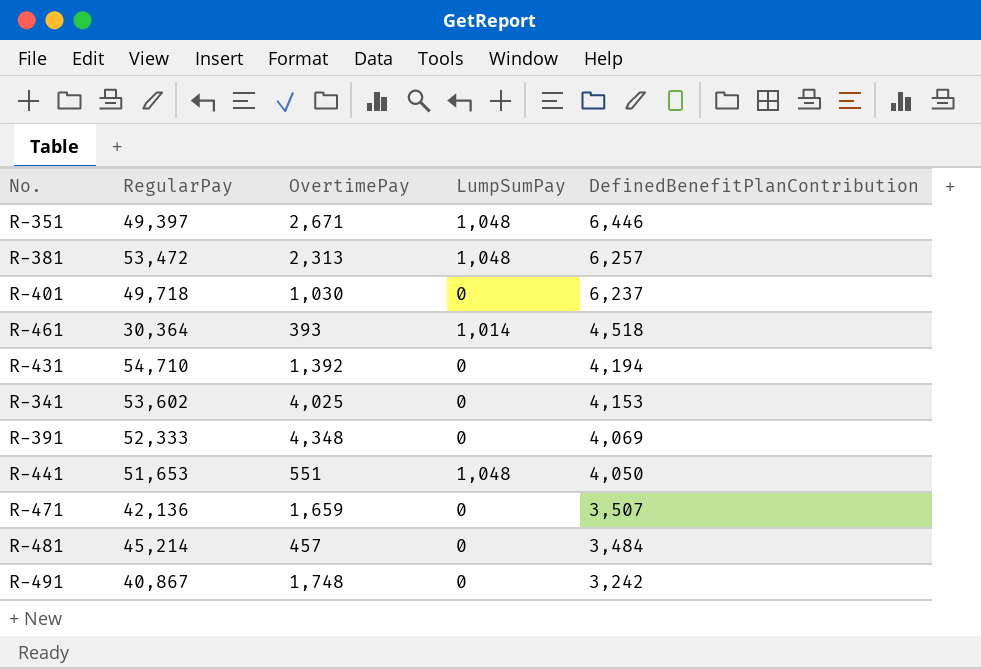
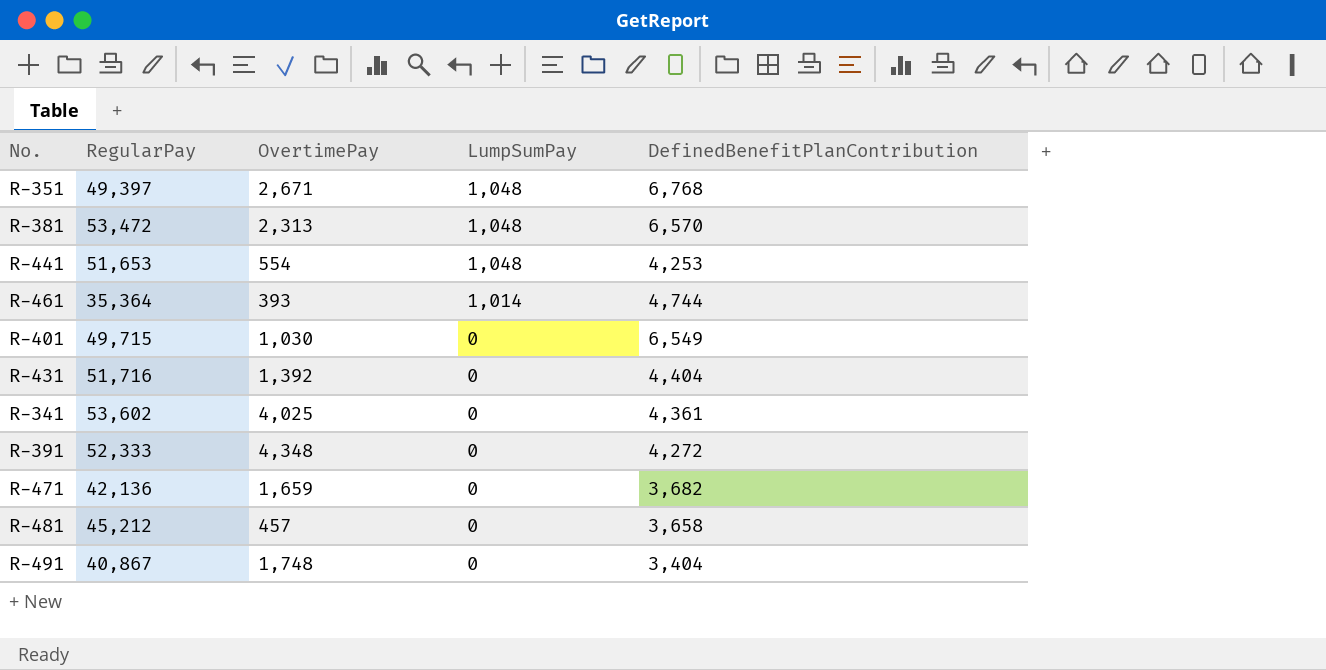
row order: DefinedBenefitPlanContribution descending -> LumpSumPay descending
R-351 | DefinedBenefitPlanContribution: 6,446 -> 6,768
R-381 | DefinedBenefitPlanContribution: 6,257 -> 6,570
R-441 | OvertimePay: 551 -> 554
R-441 | DefinedBenefitPlanContribution: 4,050 -> 4,253
R-461 | RegularPay: 30,364 -> 35,364
R-461 | DefinedBenefitPlanContribution: 4,518 -> 4,744
R-401 | RegularPay: 49,718 -> 49,715
R-401 | DefinedBenefitPlanContribution: 6,237 -> 6,549
R-431 | RegularPay: 54,710 -> 51,716
R-431 | DefinedBenefitPlanContribution: 4,194 -> 4,404
R-341 | DefinedBenefitPlanContribution: 4,153 -> 4,361
R-391 | DefinedBenefitPlanContribution: 4,069 -> 4,272
R-471 | DefinedBenefitPlanContribution: 3,507 -> 3,682
R-481 | RegularPay: 45,214 -> 45,212
R-481 | DefinedBenefitPlanContribution: 3,484 -> 3,658
R-491 | DefinedBenefitPlanContribution: 3,242 -> 3,404

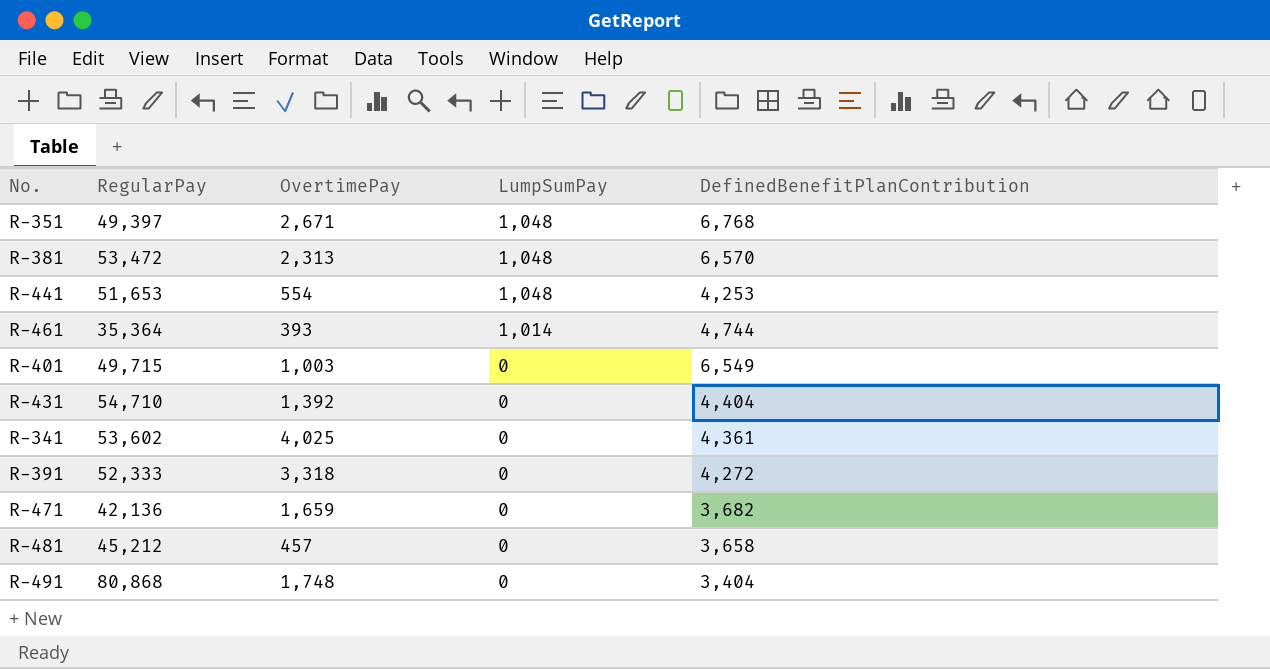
R-401 | OvertimePay: 1,030 -> 1,003
R-431 | RegularPay: 51,716 -> 54,710
R-391 | OvertimePay: 4,348 -> 3,318
R-491 | RegularPay: 40,867 -> 80,868

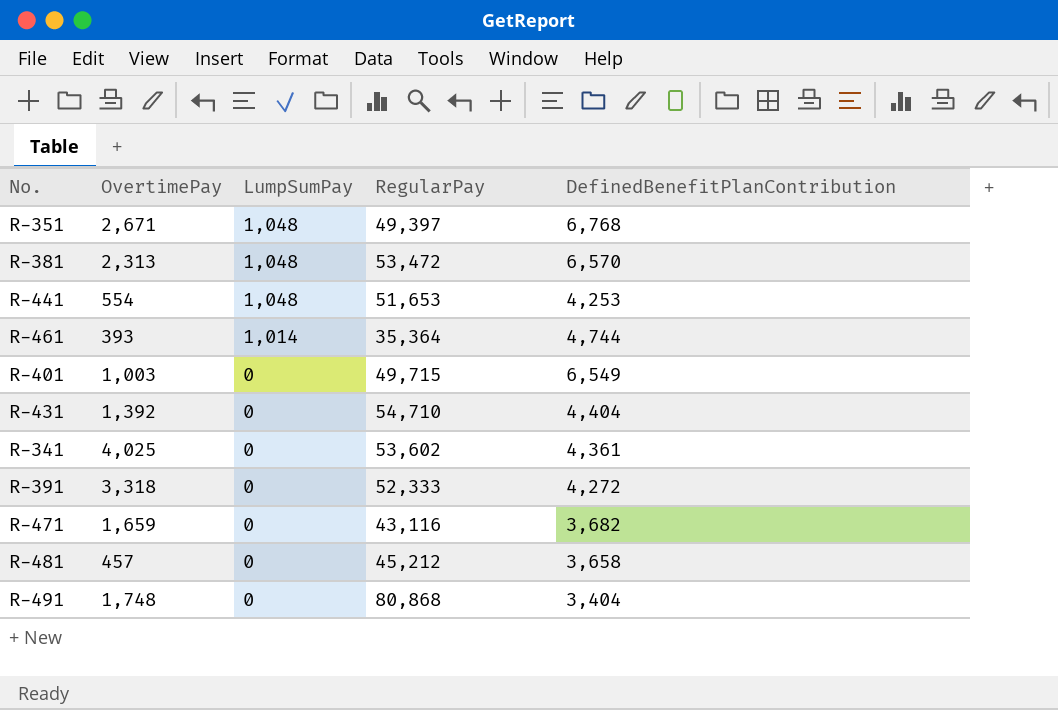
column RegularPay | position: 2 -> 4
R-471 | RegularPay: 42,136 -> 43,116

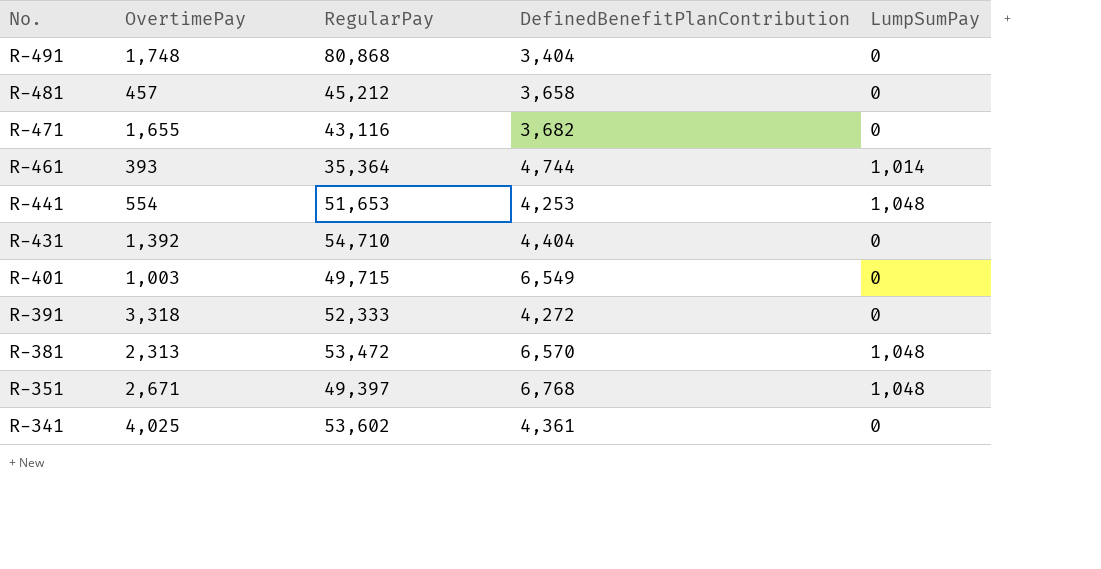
row order: LumpSumPay descending -> No. descending
column LumpSumPay | position: 3 -> 5
R-471 | OvertimePay: 1,659 -> 1,655

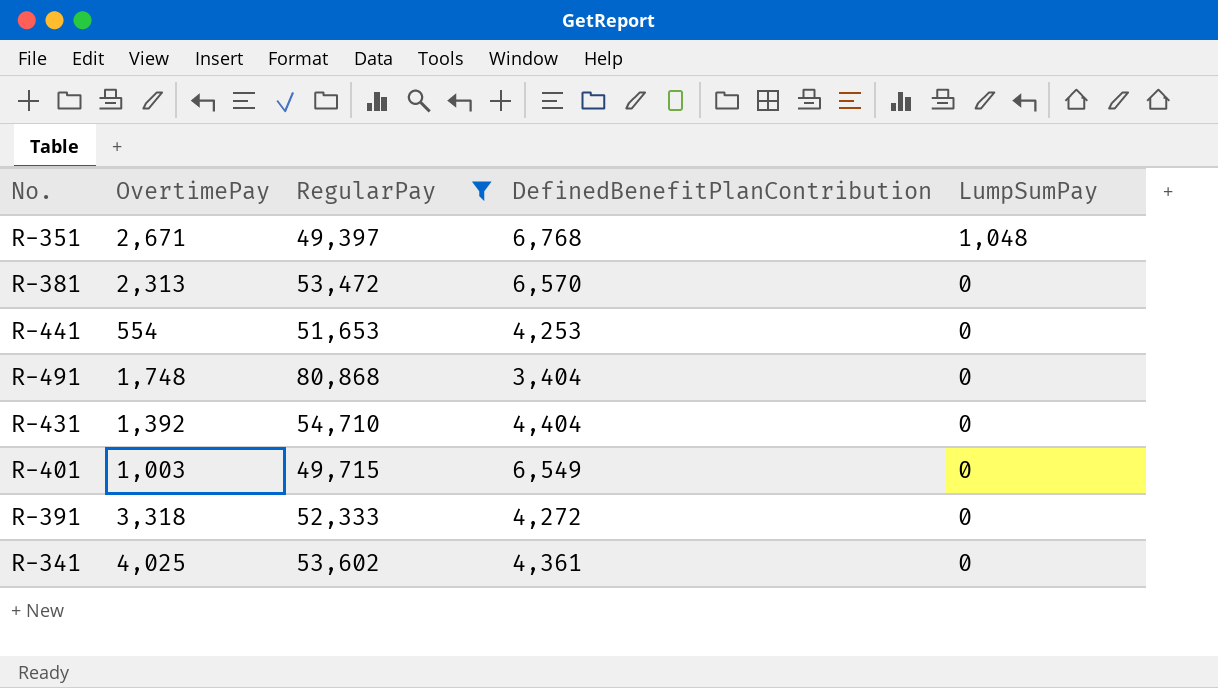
filter: none -> RegularPay >= 49,397
row order: No. descending -> LumpSumPay descending
R-381 | LumpSumPay: 1,048 -> 0
R-441 | LumpSumPay: 1,048 -> 0

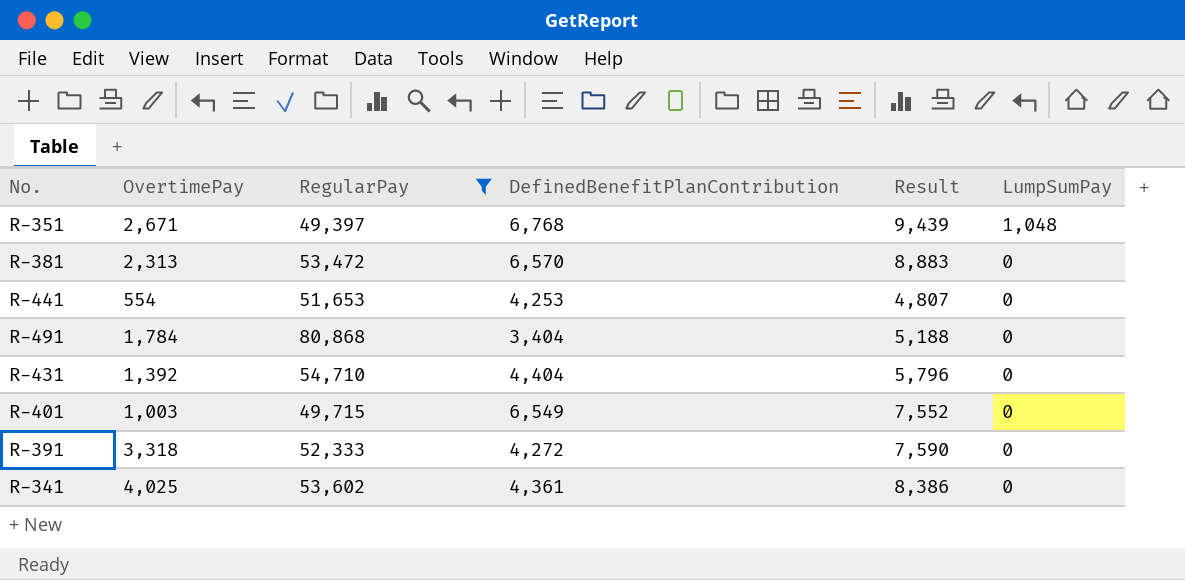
column Result | formula: none -> [OvertimePay] + [DefinedBenefitPlanContribution]
R-491 | OvertimePay: 1,748 -> 1,784

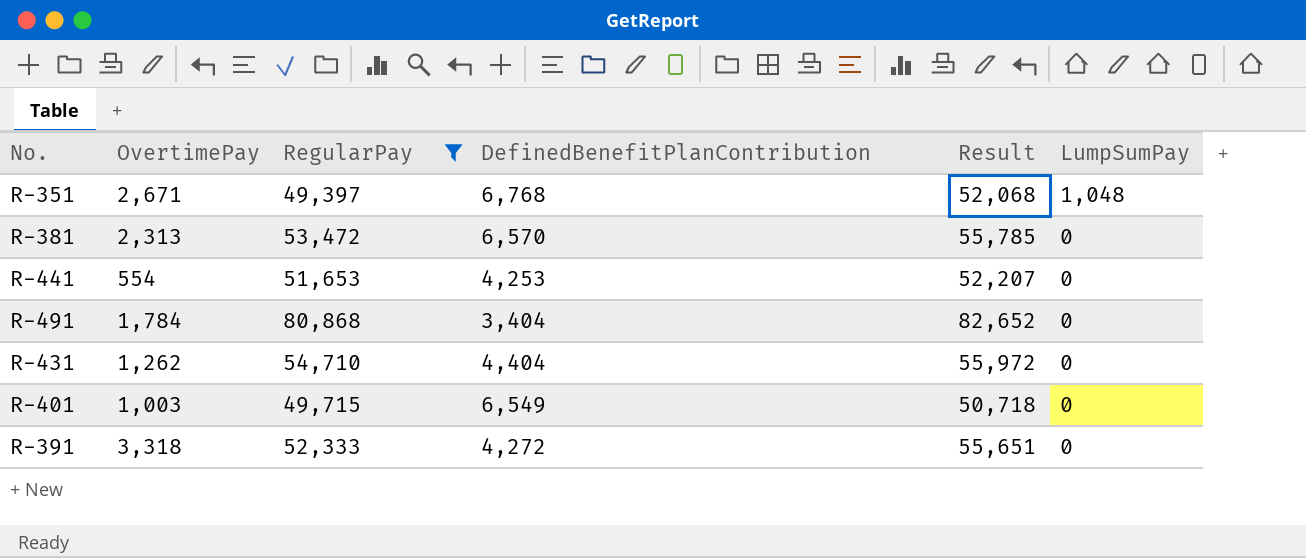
column Result | formula: [OvertimePay] + [DefinedBenefitPlanContribution] -> [OvertimePay] + [RegularPay]
row R-341: 4,025 | 53,602 | 4,361 | 8,386 | 0 -> none
R-431 | OvertimePay: 1,392 -> 1,262

